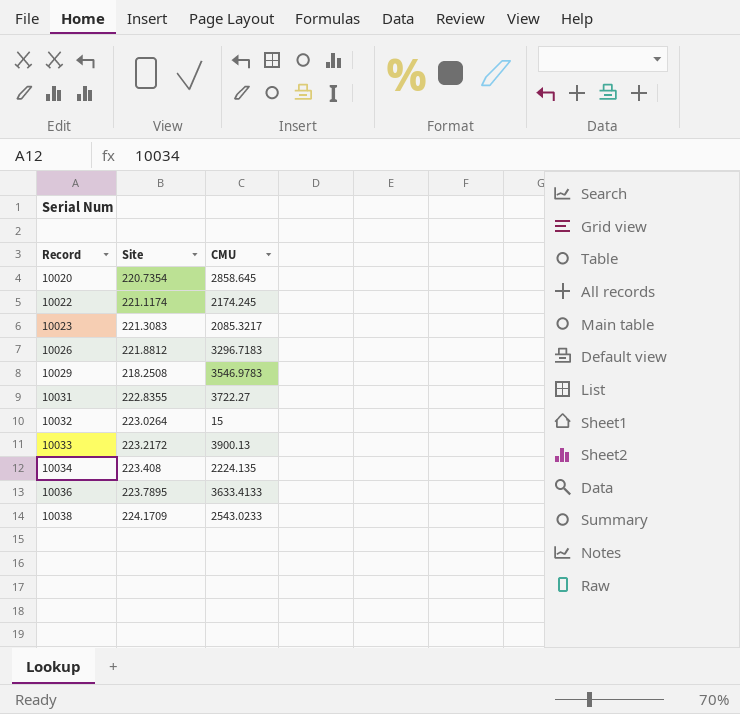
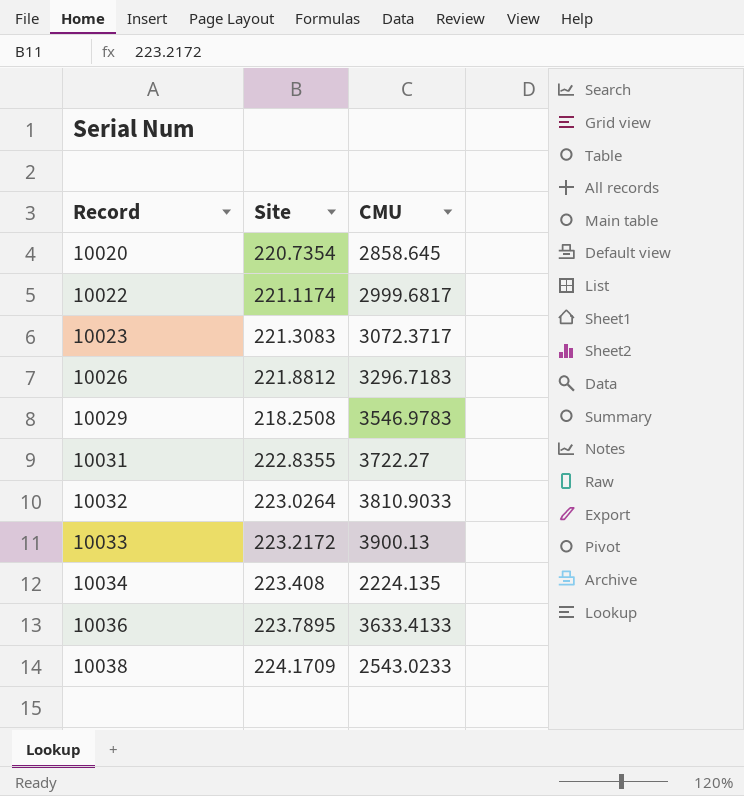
10022 | CMU: 2174.245 -> 2999.6817
10023 | CMU: 2085.3217 -> 3072.3717
10032 | CMU: 15 -> 3810.9033

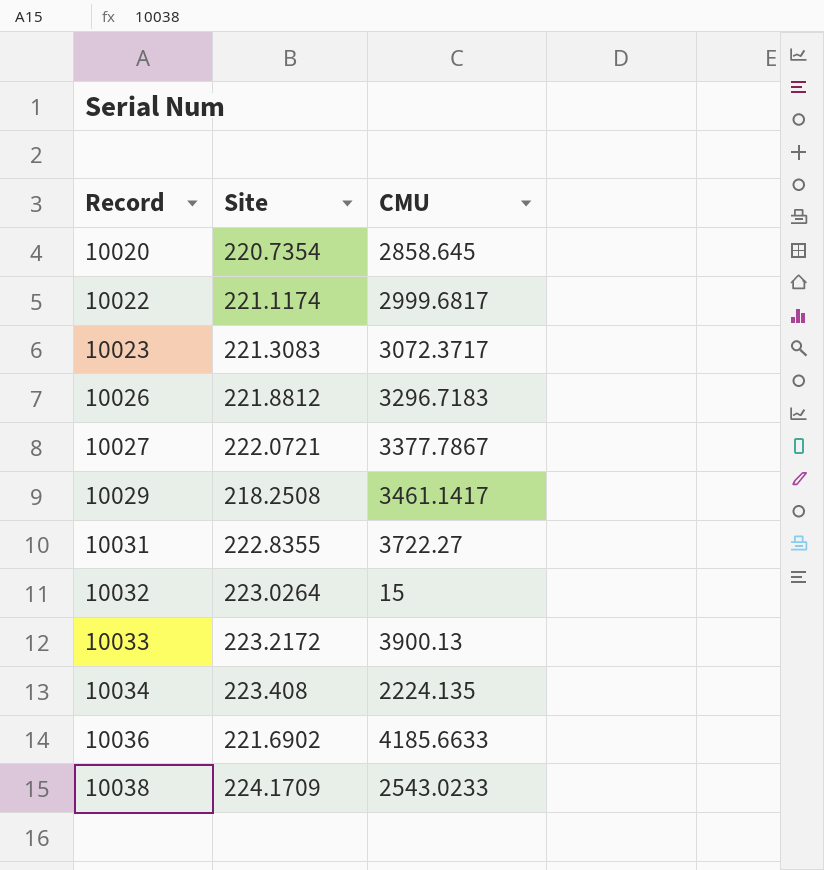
row 10027: none -> 222.0721 | 3377.7867
10029 | CMU: 3546.9783 -> 3461.1417
10032 | CMU: 3810.9033 -> 15
10036 | Site: 223.7895 -> 221.6902
10036 | CMU: 3633.4133 -> 4185.6633

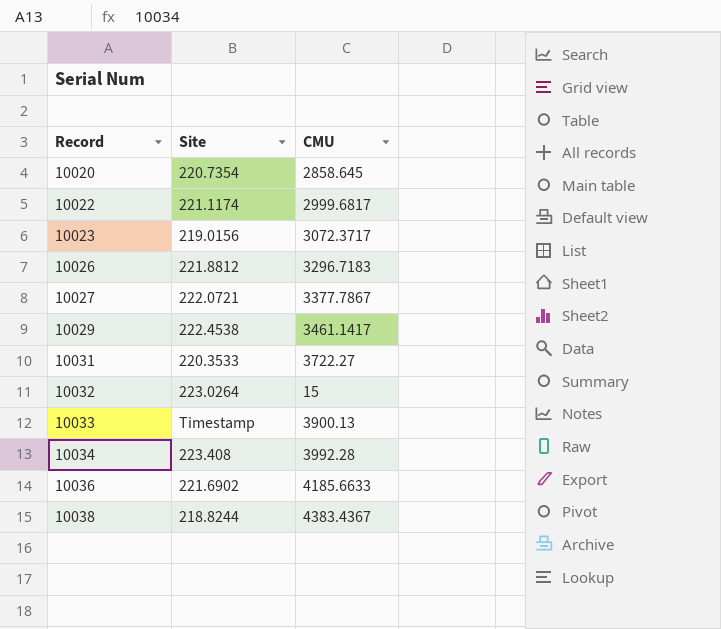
10023 | Site: 221.3083 -> 219.0156
10029 | Site: 218.2508 -> 222.4538
10031 | Site: 222.8355 -> 220.3533
10033 | Site: 223.2172 -> Timestamp
10034 | CMU: 2224.135 -> 3992.28
10038 | Site: 224.1709 -> 218.8244
10038 | CMU: 2543.0233 -> 4383.4367

